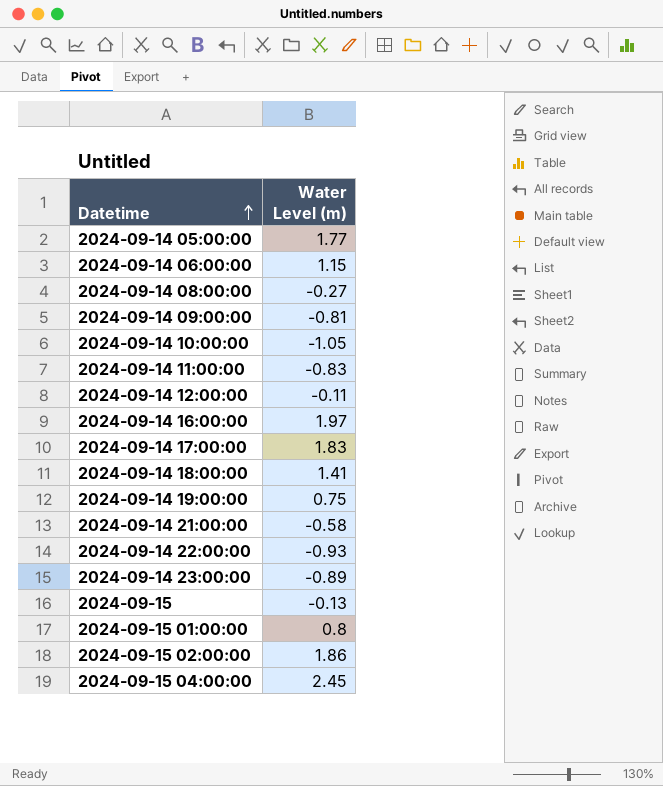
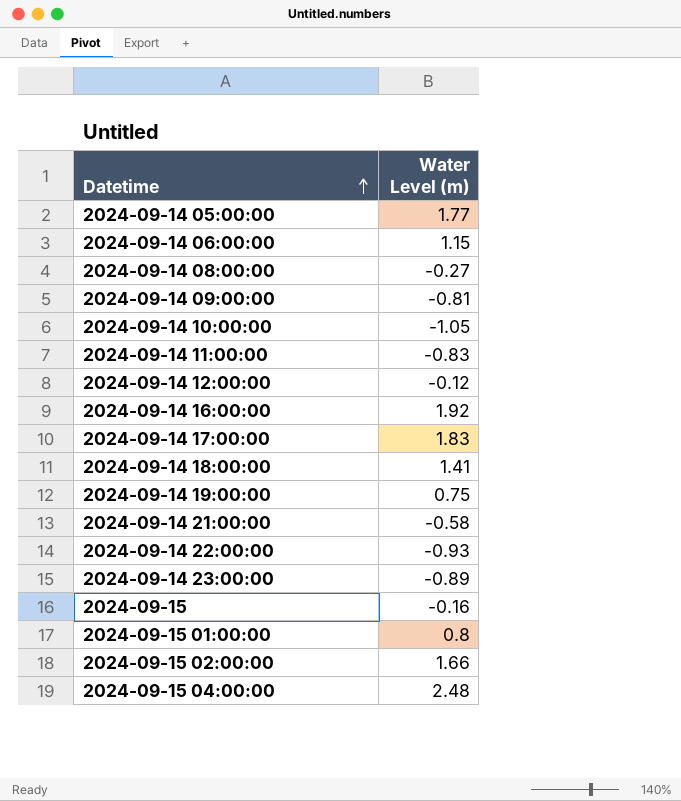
2024-09-14 12:00:00 | Water Level (m): -0.11 -> -0.12
2024-09-14 16:00:00 | Water Level (m): 1.97 -> 1.92
2024-09-15 | Water Level (m): -0.13 -> -0.16
2024-09-15 02:00:00 | Water Level (m): 1.86 -> 1.66
2024-09-15 04:00:00 | Water Level (m): 2.45 -> 2.48

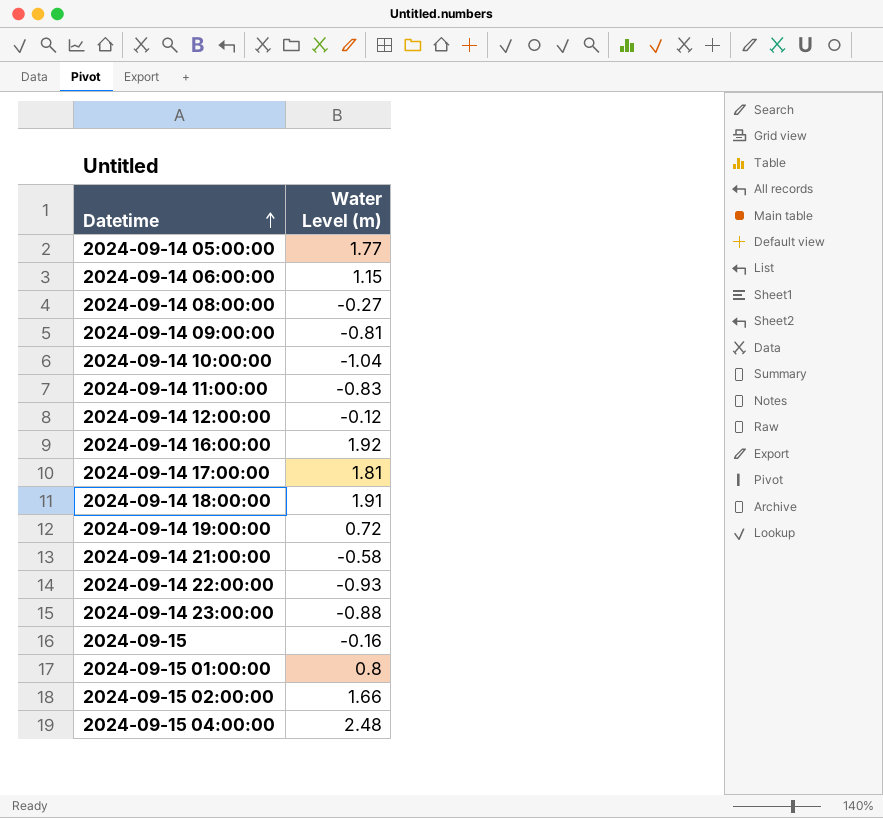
2024-09-14 10:00:00 | Water Level (m): -1.05 -> -1.04
2024-09-14 17:00:00 | Water Level (m): 1.83 -> 1.81
2024-09-14 18:00:00 | Water Level (m): 1.41 -> 1.91
2024-09-14 19:00:00 | Water Level (m): 0.75 -> 0.72
2024-09-14 23:00:00 | Water Level (m): -0.89 -> -0.88

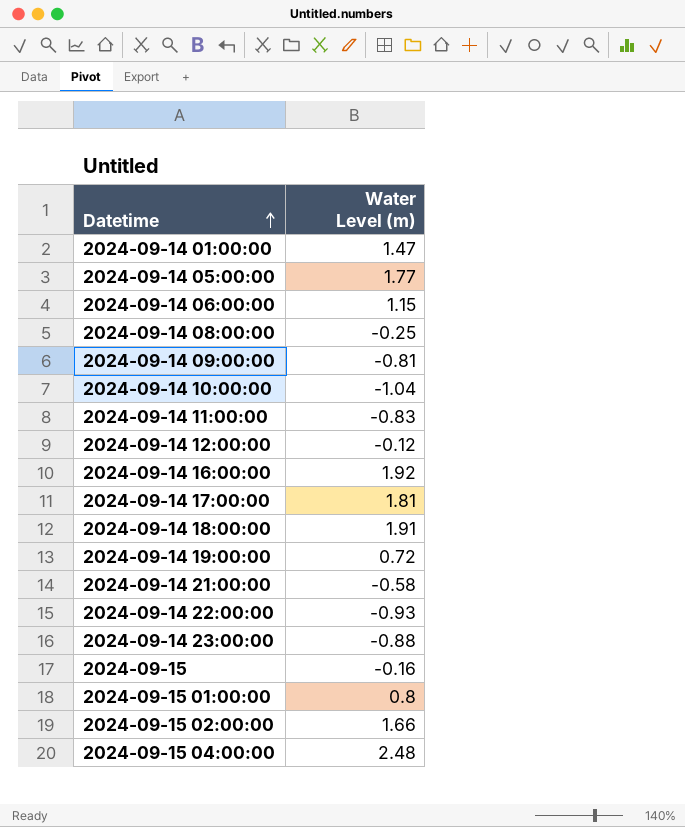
row 2024-09-14 01:00:00: none -> 1.47
2024-09-14 08:00:00 | Water Level (m): -0.27 -> -0.25

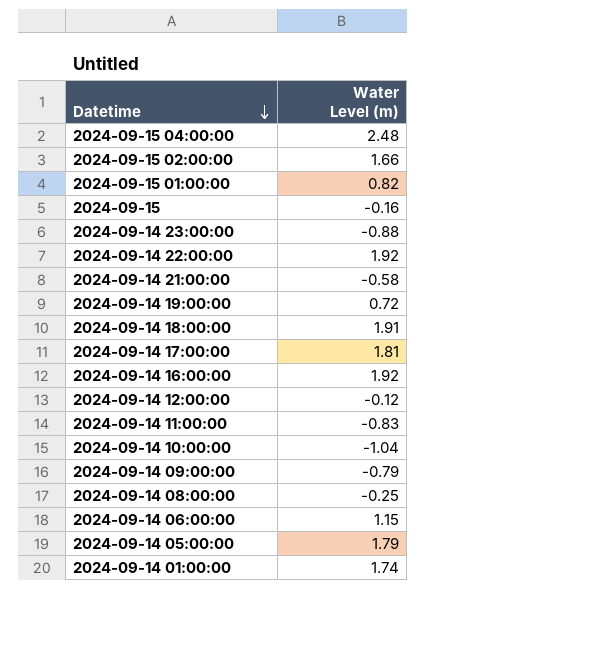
row order: Datetime ascending -> Datetime descending
2024-09-15 01:00:00 | Water Level (m): 0.8 -> 0.82
2024-09-14 22:00:00 | Water Level (m): -0.93 -> 1.92
2024-09-14 09:00:00 | Water Level (m): -0.81 -> -0.79
2024-09-14 05:00:00 | Water Level (m): 1.77 -> 1.79
2024-09-14 01:00:00 | Water Level (m): 1.47 -> 1.74

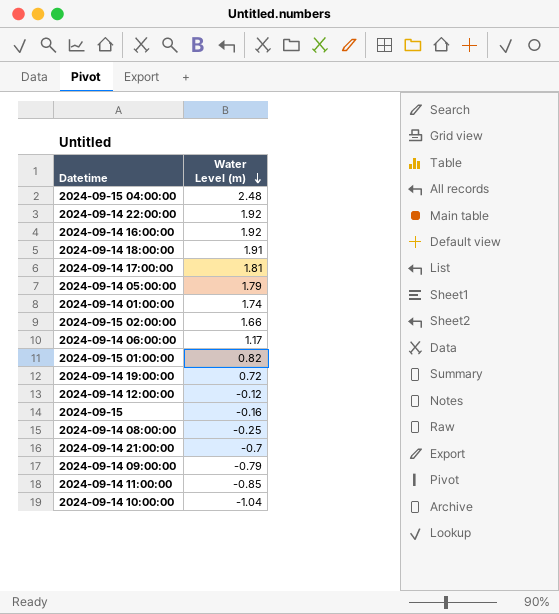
row order: Datetime descending -> Water Level (m) descending
row 2024-09-14 23:00:00: -0.88 -> none
2024-09-14 06:00:00 | Water Level (m): 1.15 -> 1.17
2024-09-14 21:00:00 | Water Level (m): -0.58 -> -0.7
2024-09-14 11:00:00 | Water Level (m): -0.83 -> -0.85

